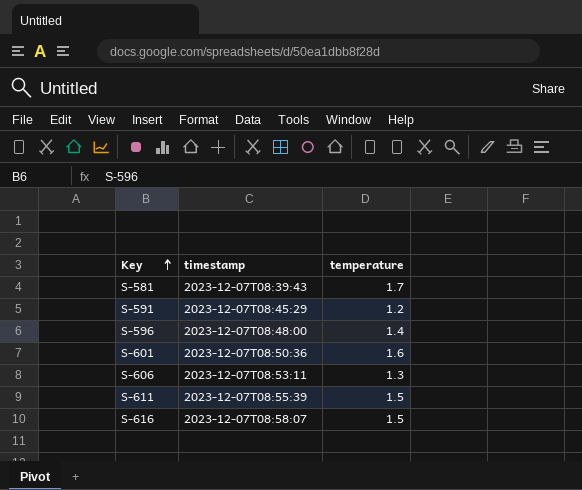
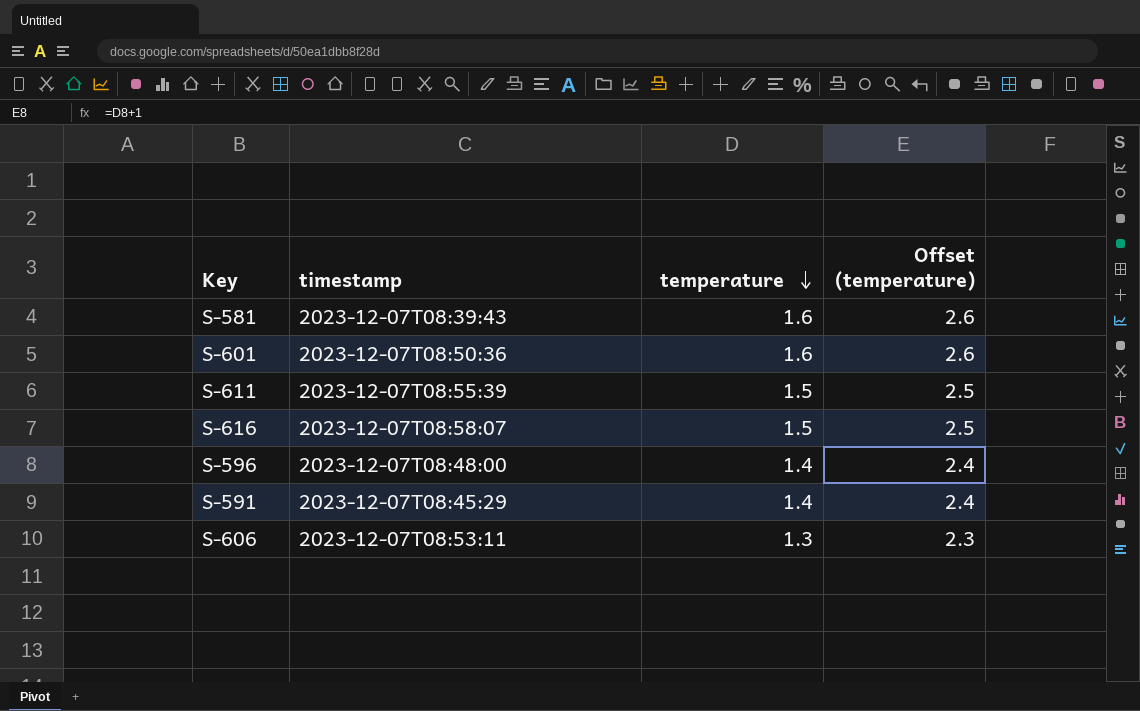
row order: Key ascending -> temperature descending
column Offset (temperature) | formula: none -> [temperature] + 1
S-581 | temperature: 1.7 -> 1.6
S-591 | temperature: 1.2 -> 1.4

